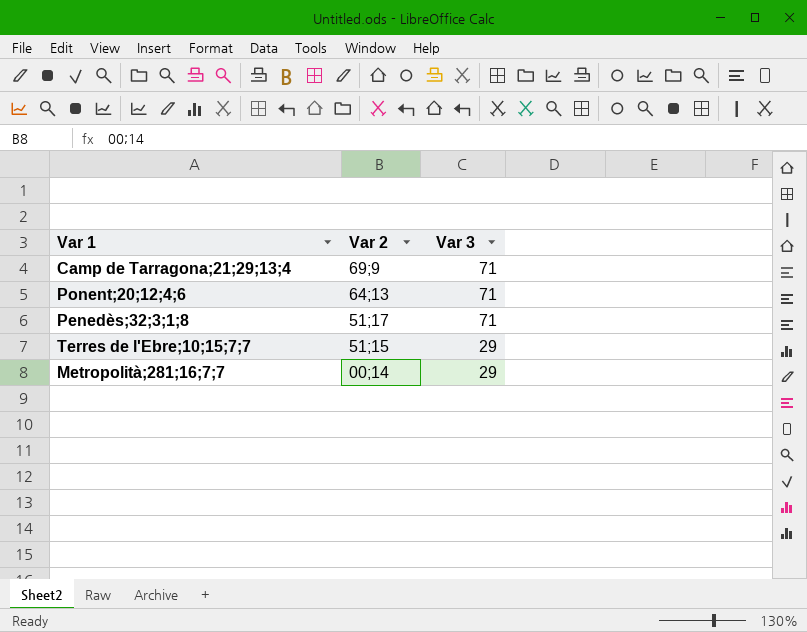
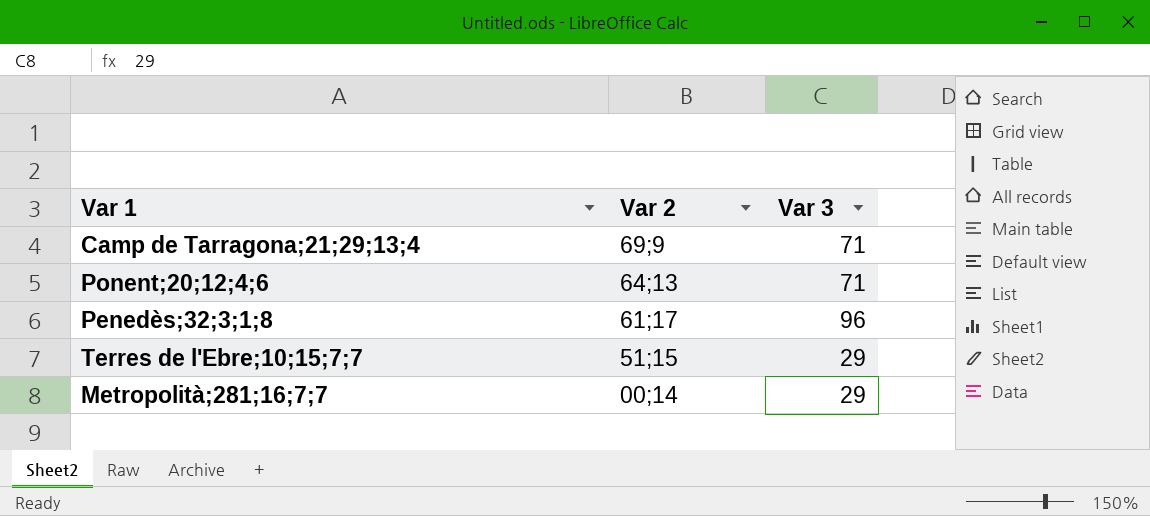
Penedès;32;3;1;8 | Var 2: 51;17 -> 61;17
Penedès;32;3;1;8 | Var 3: 71 -> 96

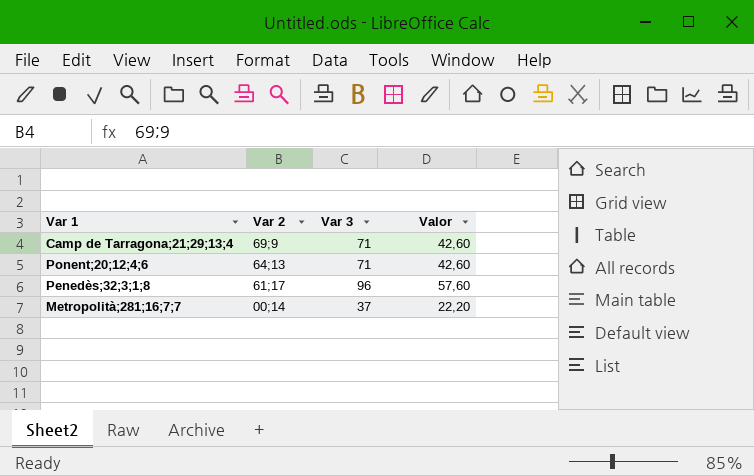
column Valor | formula: none -> [Var 3] * 0,6
row Terres de l'Ebre;10;15;7;7: 51;15 | 29 -> none
Metropolità;281;16;7;7 | Var 3: 29 -> 37

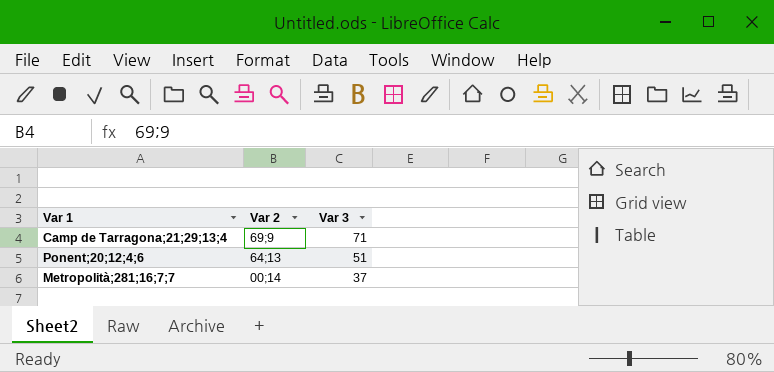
column Valor | formula: [Var 3] * 0,6 -> none
row Penedès;32;3;1;8: 61;17 | 96 | 57,60 -> none
Ponent;20;12;4;6 | Var 3: 71 -> 51

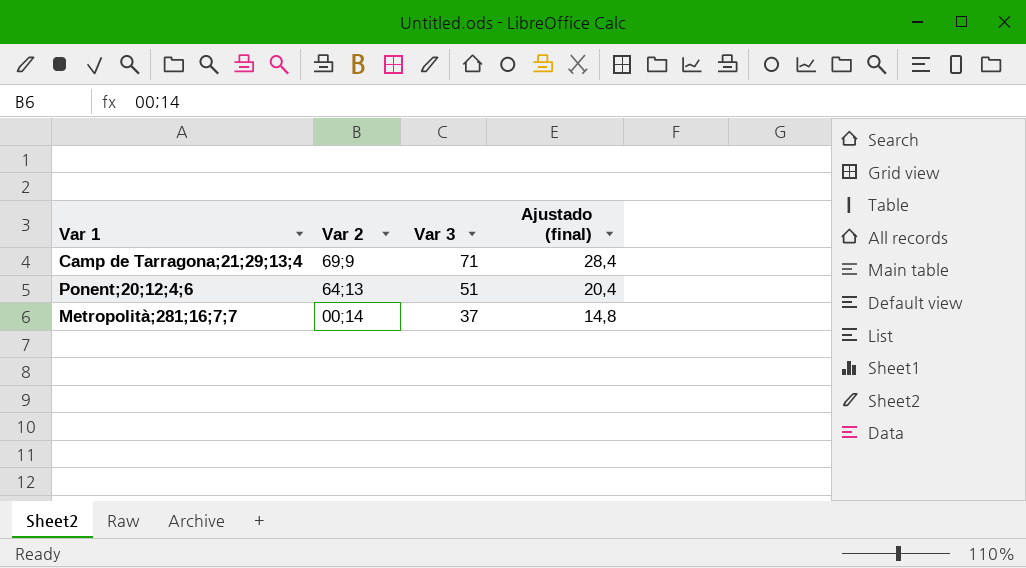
column Ajustado (final) | formula: none -> [Var 3] * 0,4

